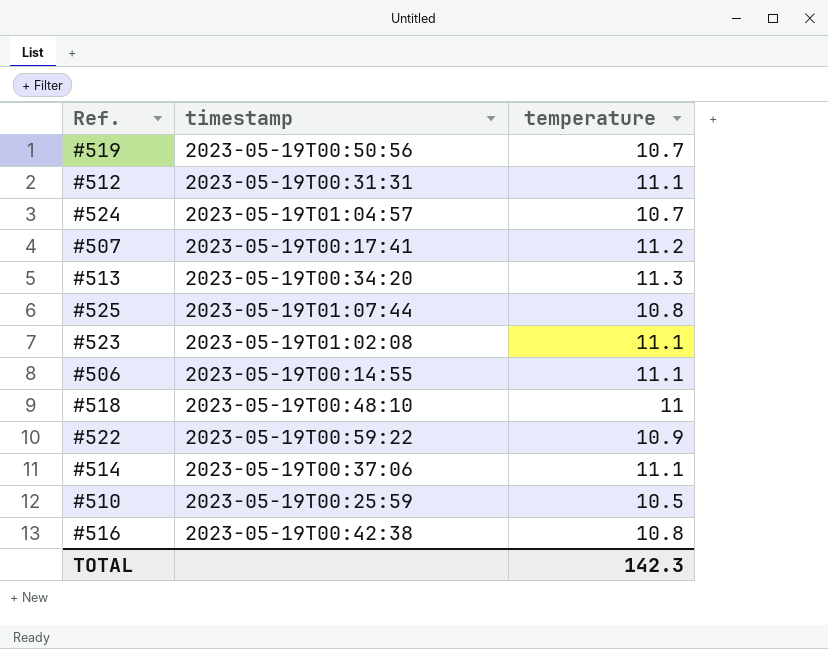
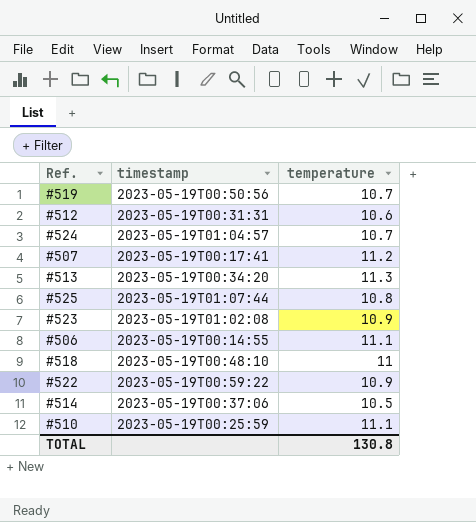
row #516: 2023-05-19T00:42:38 | 10.8 -> none
#512 | temperature: 11.1 -> 10.6
#523 | temperature: 11.1 -> 10.9
#514 | temperature: 11.1 -> 10.5
#510 | temperature: 10.5 -> 11.1
TOTAL | temperature: 142.3 -> 130.8

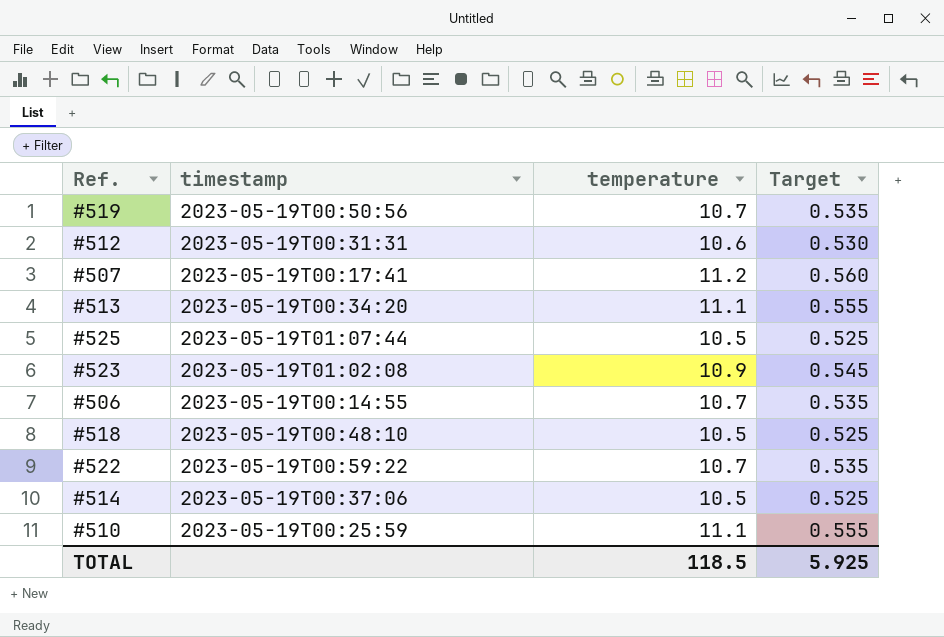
column Target | formula: none -> [temperature] * 0.05
row #524: 2023-05-19T01:04:57 | 10.7 -> none
#513 | temperature: 11.3 -> 11.1
#525 | temperature: 10.8 -> 10.5
#506 | temperature: 11.1 -> 10.7
#518 | temperature: 11 -> 10.5
#522 | temperature: 10.9 -> 10.7
TOTAL | temperature: 130.8 -> 118.5

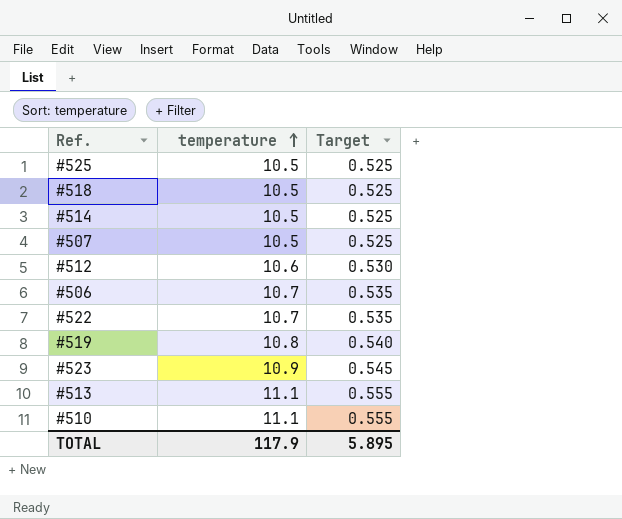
row order: none -> temperature ascending
column timestamp | position: 2 -> none
#507 | temperature: 11.2 -> 10.5
#507 | Target: 0.560 -> 0.525
#519 | temperature: 10.7 -> 10.8
#519 | Target: 0.535 -> 0.540
TOTAL | temperature: 118.5 -> 117.9
TOTAL | Target: 5.925 -> 5.895

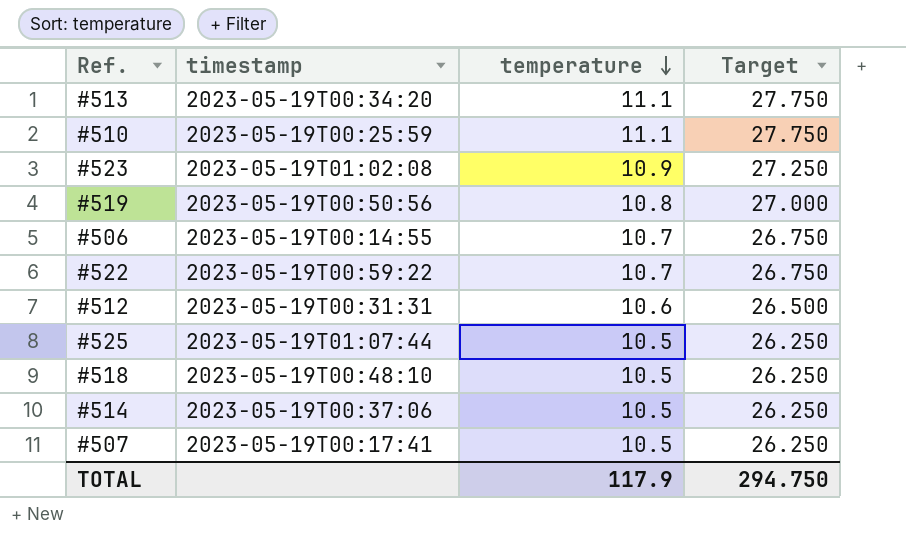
row order: temperature ascending -> temperature descending
column timestamp | position: none -> 2
column Target | formula: [temperature] * 0.05 -> [temperature] * 2.5
TOTAL | Target: 5.895 -> 294.750

